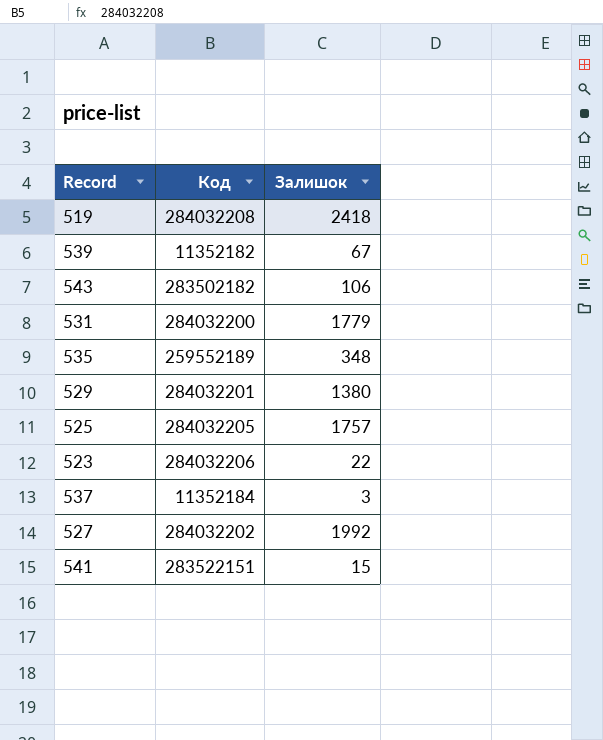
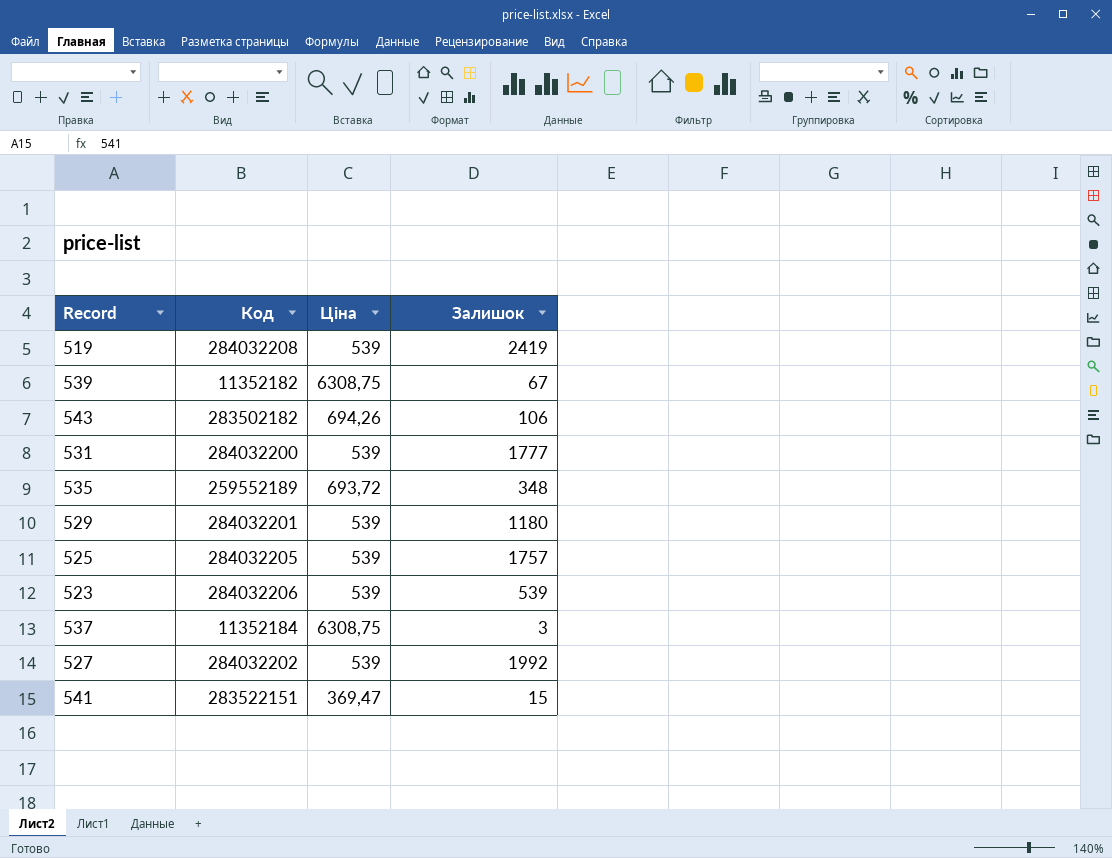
column Ціна | position: none -> 3
519 | Залишок: 2418 -> 2419
531 | Залишок: 1779 -> 1777
529 | Залишок: 1380 -> 1180
523 | Залишок: 22 -> 539

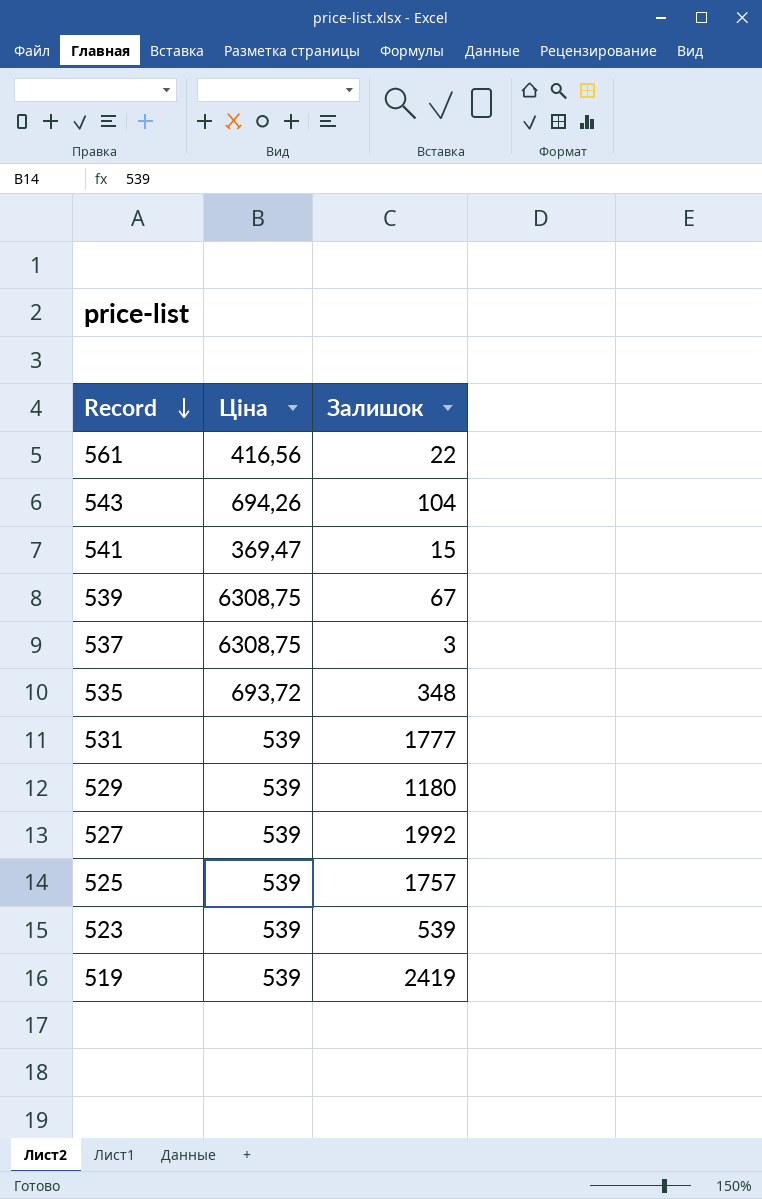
row order: none -> Record descending
column Код | position: 2 -> none
row 561: none -> 416,56 | 22
543 | Залишок: 106 -> 104

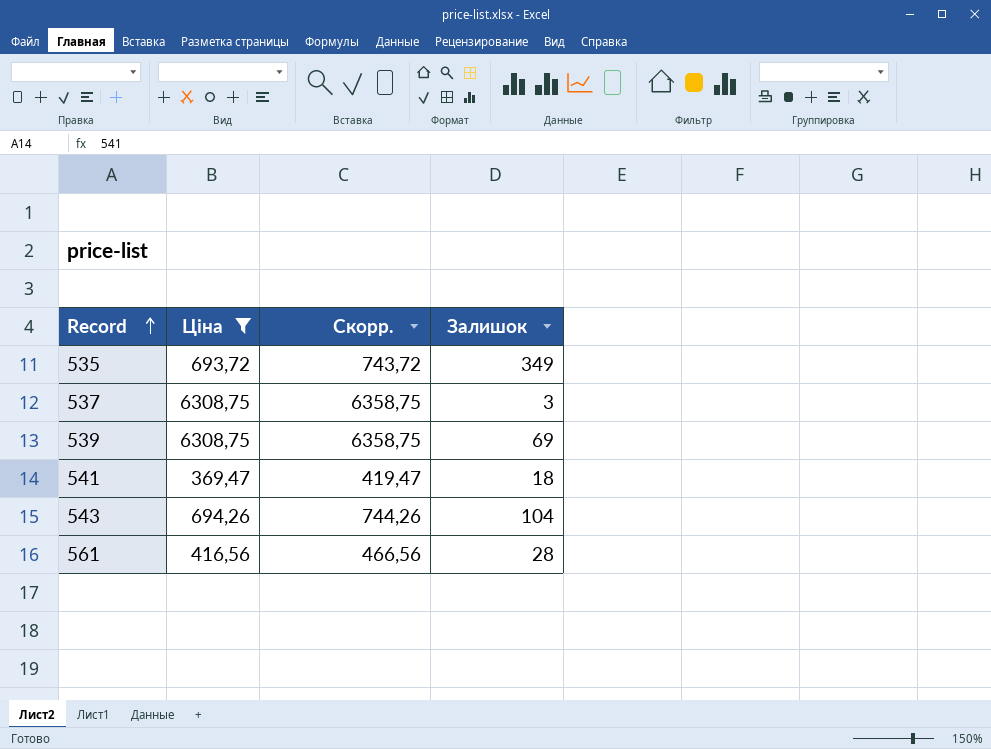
filter: none -> Ціна != 539
row order: Record descending -> Record ascending
column Скорр. | formula: none -> [Ціна] + 50
535 | Залишок: 348 -> 349
539 | Залишок: 67 -> 69
541 | Залишок: 15 -> 18
561 | Залишок: 22 -> 28

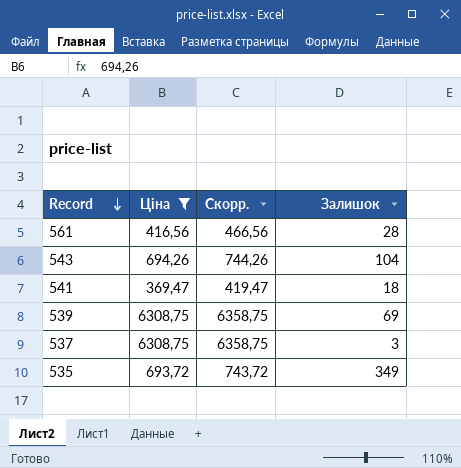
row order: Record ascending -> Record descending

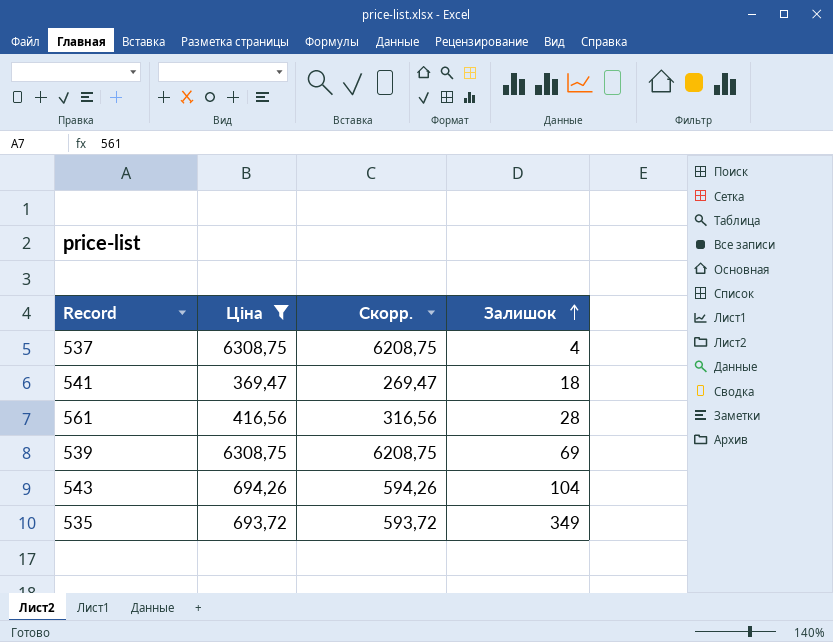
row order: Record descending -> Залишок ascending
column Скорр. | formula: [Ціна] + 50 -> [Ціна] - 100
537 | Залишок: 3 -> 4

